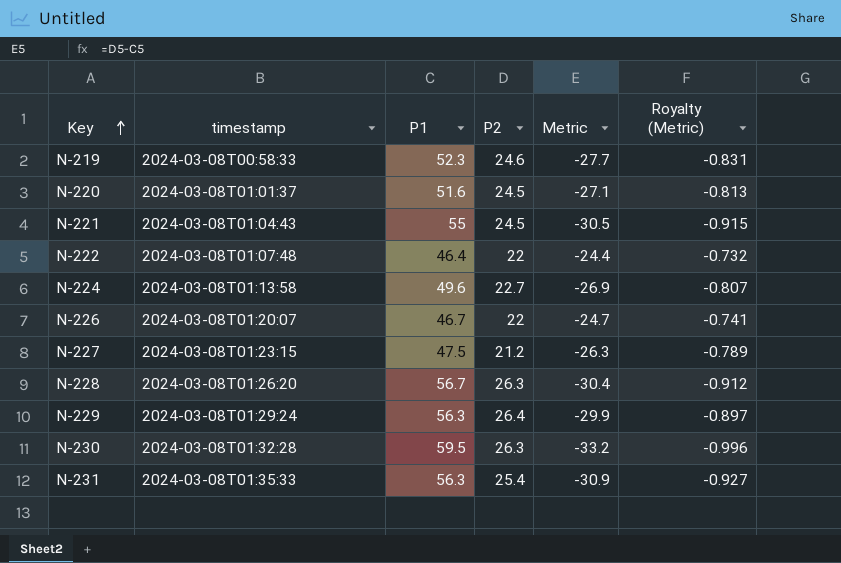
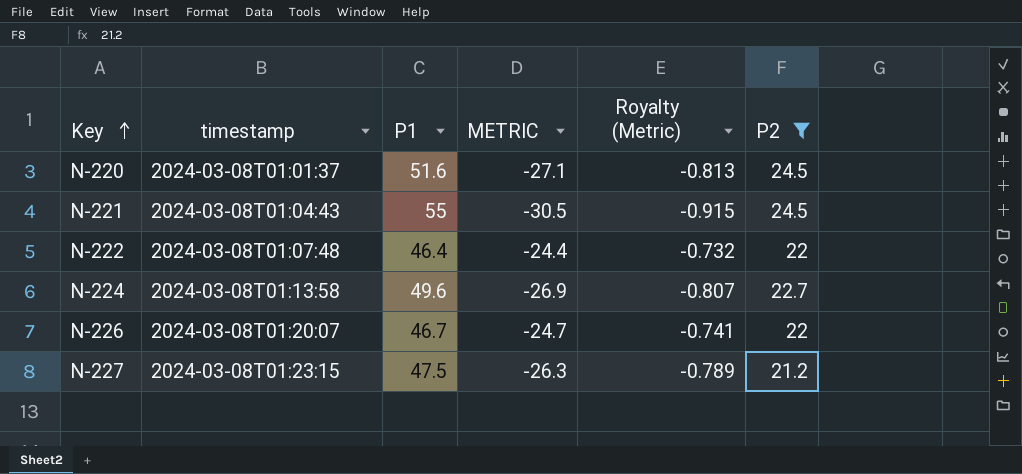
filter: none -> P2 <= 24.5
column name: Metric -> METRIC
column P2 | position: 4 -> 6

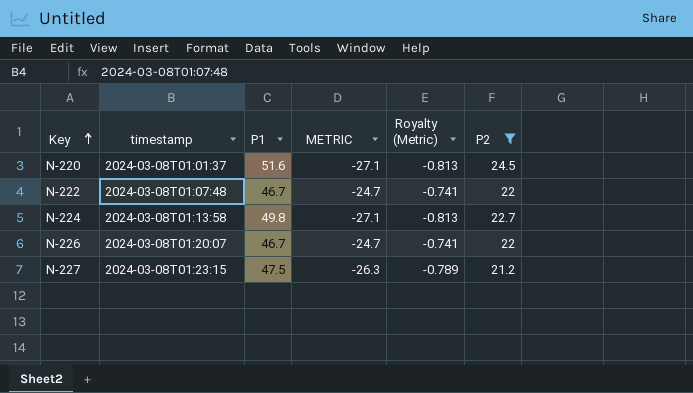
row N-221: 2024-03-08T01:04:43 | 55 | -30.5 | -0.915 | 24.5 -> none
N-222 | P1: 46.4 -> 46.7
N-222 | METRIC: -24.4 -> -24.7
N-222 | Royalty (Metric): -0.732 -> -0.741
N-224 | P1: 49.6 -> 49.8
N-224 | METRIC: -26.9 -> -27.1
N-224 | Royalty (Metric): -0.807 -> -0.813

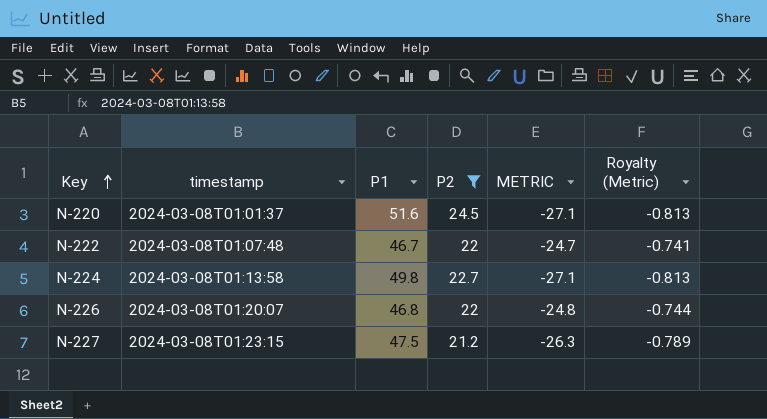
column P2 | position: 6 -> 4
N-226 | P1: 46.7 -> 46.8
N-226 | METRIC: -24.7 -> -24.8
N-226 | Royalty (Metric): -0.741 -> -0.744

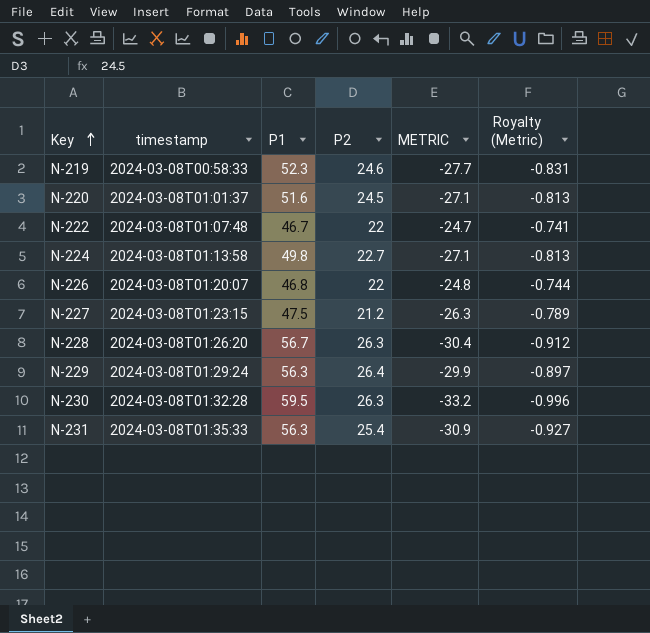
filter: P2 <= 24.5 -> none

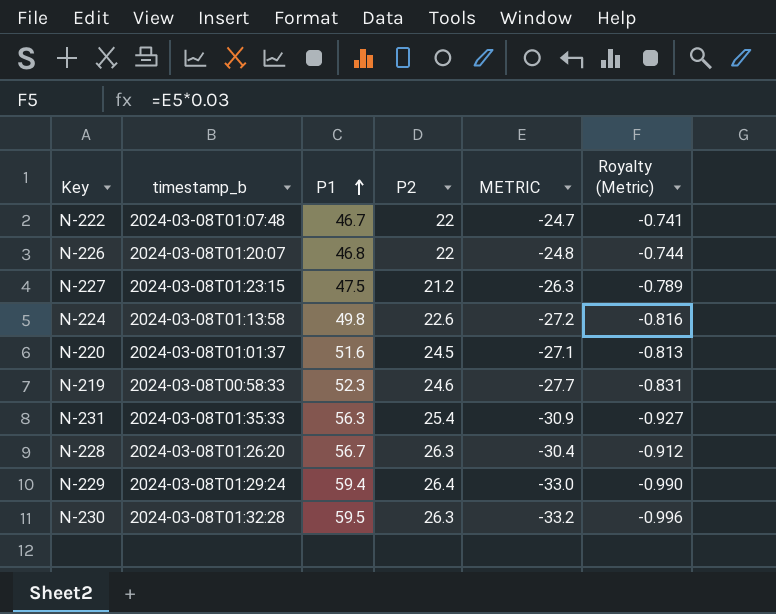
row order: Key ascending -> P1 ascending
column name: timestamp -> timestamp_b
N-224 | P2: 22.7 -> 22.6
N-224 | METRIC: -27.1 -> -27.2
N-224 | Royalty (Metric): -0.813 -> -0.816
N-229 | P1: 56.3 -> 59.4
N-229 | METRIC: -29.9 -> -33.0
N-229 | Royalty (Metric): -0.897 -> -0.990

